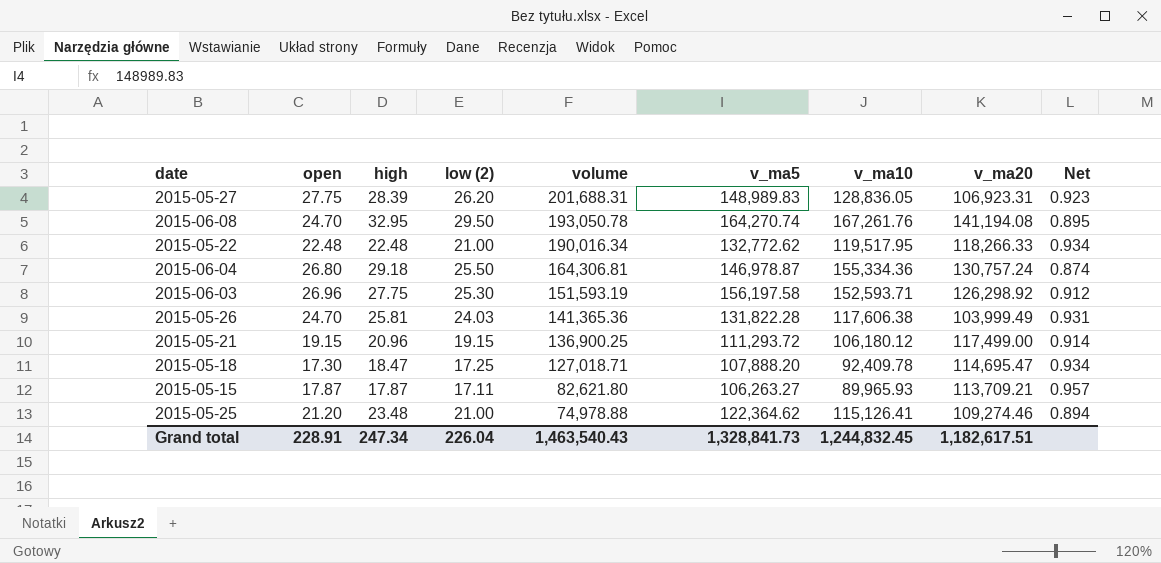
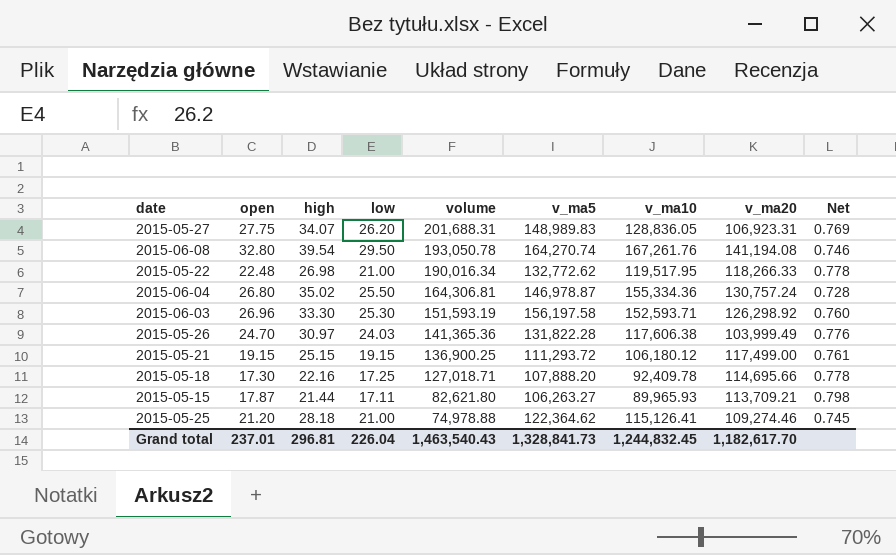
column name: low (2) -> low
2015-05-27 | high: 28.39 -> 34.07
2015-05-27 | Net: 0.923 -> 0.769
2015-06-08 | open: 24.70 -> 32.80
2015-06-08 | high: 32.95 -> 39.54
2015-06-08 | Net: 0.895 -> 0.746
2015-05-22 | high: 22.48 -> 26.98
2015-05-22 | Net: 0.934 -> 0.778
2015-06-04 | high: 29.18 -> 35.02
2015-06-04 | Net: 0.874 -> 0.728
2015-06-03 | high: 27.75 -> 33.30
2015-06-03 | Net: 0.912 -> 0.760
2015-05-26 | high: 25.81 -> 30.97
2015-05-26 | Net: 0.931 -> 0.776
2015-05-21 | high: 20.96 -> 25.15
2015-05-21 | Net: 0.914 -> 0.761
2015-05-18 | high: 18.47 -> 22.16
2015-05-18 | v_ma20: 114,695.47 -> 114,695.66
2015-05-18 | Net: 0.934 -> 0.778
2015-05-15 | high: 17.87 -> 21.44
2015-05-15 | Net: 0.957 -> 0.798
2015-05-25 | high: 23.48 -> 28.18
2015-05-25 | Net: 0.894 -> 0.745
Grand total | open: 228.91 -> 237.01
Grand total | high: 247.34 -> 296.81
Grand total | v_ma20: 1,182,617.51 -> 1,182,617.70

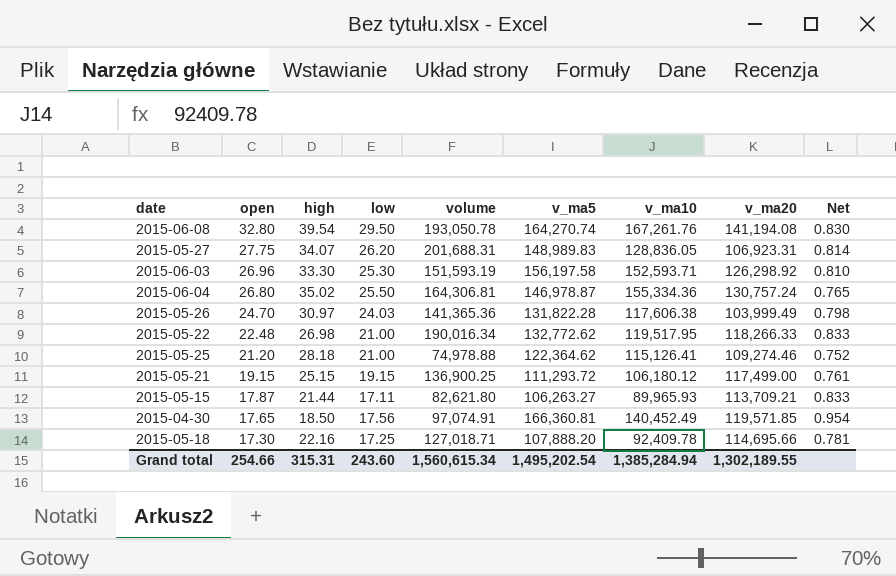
row order: volume descending -> open descending
column Net | formula: [low] / [high] -> [open] / [high]
row 2015-04-30: none -> 17.65 | 18.50 | 17.56 | 97,074.91 | 166,360.81 | 140,452.49 | 119,571.85 | 0.954
Grand total | open: 237.01 -> 254.66
Grand total | high: 296.81 -> 315.31
Grand total | low: 226.04 -> 243.60
Grand total | volume: 1,463,540.43 -> 1,560,615.34
Grand total | v_ma5: 1,328,841.73 -> 1,495,202.54
Grand total | v_ma10: 1,244,832.45 -> 1,385,284.94
Grand total | v_ma20: 1,182,617.70 -> 1,302,189.55

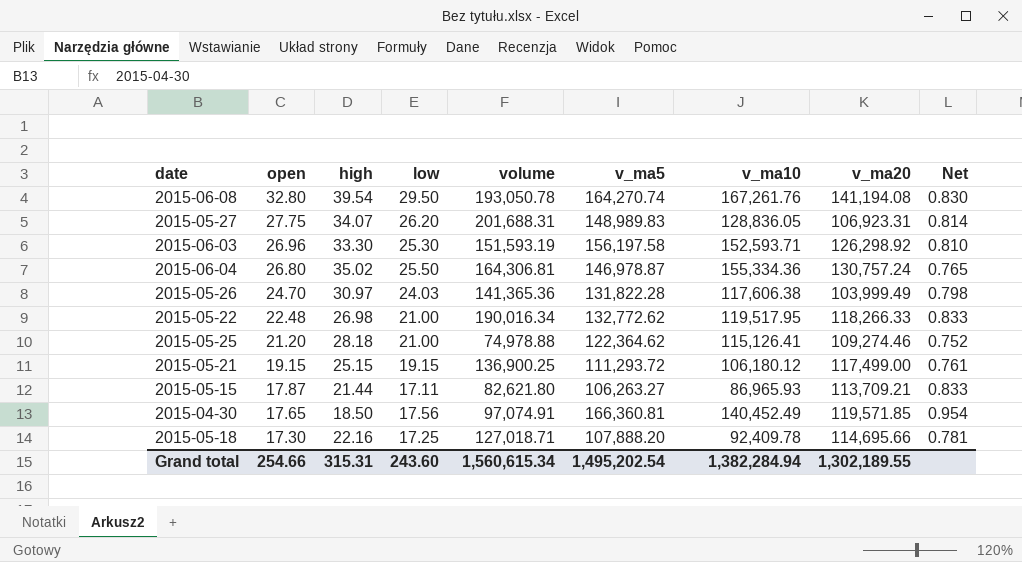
2015-05-15 | v_ma10: 89,965.93 -> 86,965.93
Grand total | v_ma10: 1,385,284.94 -> 1,382,284.94

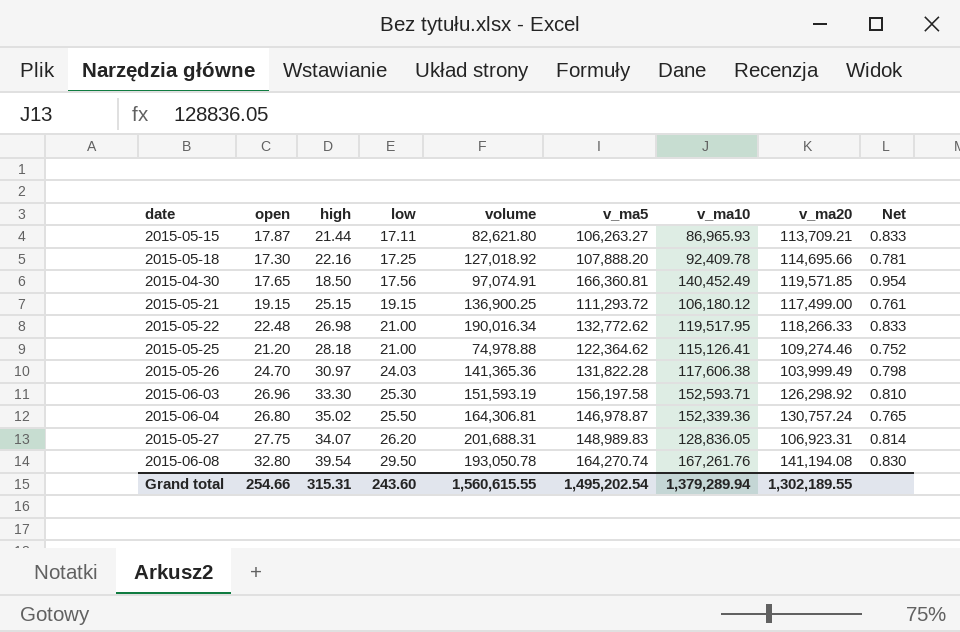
row order: open descending -> low ascending
2015-05-18 | volume: 127,018.71 -> 127,018.92
2015-06-04 | v_ma10: 155,334.36 -> 152,339.36
Grand total | volume: 1,560,615.34 -> 1,560,615.55
Grand total | v_ma10: 1,382,284.94 -> 1,379,289.94

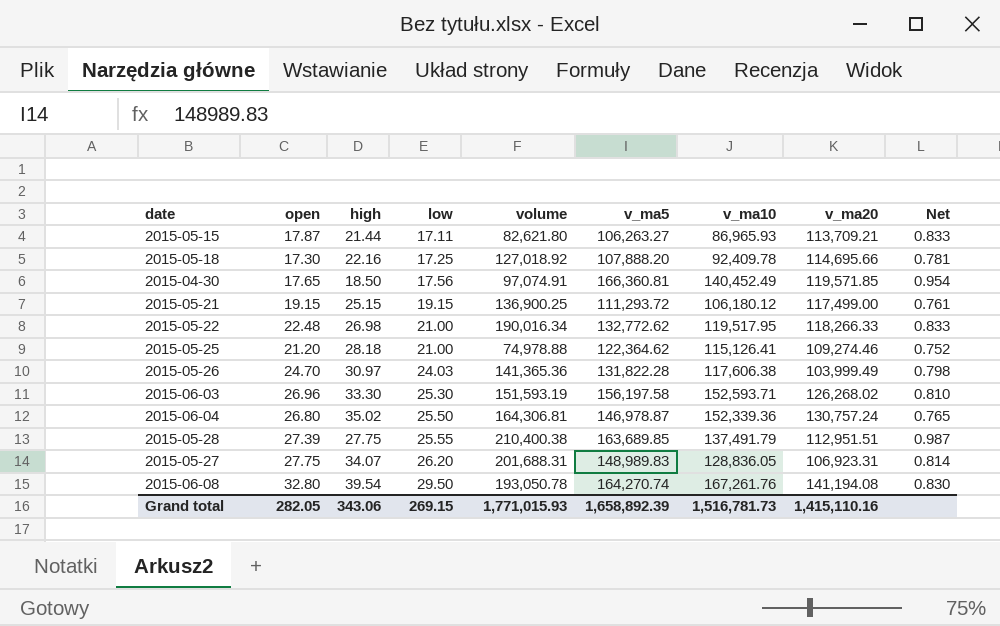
2015-06-03 | v_ma20: 126,298.92 -> 126,268.02
row 2015-05-28: none -> 27.39 | 27.75 | 25.55 | 210,400.38 | 163,689.85 | 137,491.79 | 112,951.51 | 0.987
Grand total | open: 254.66 -> 282.05
Grand total | high: 315.31 -> 343.06
Grand total | low: 243.60 -> 269.15
Grand total | volume: 1,560,615.55 -> 1,771,015.93
Grand total | v_ma5: 1,495,202.54 -> 1,658,892.39
Grand total | v_ma10: 1,379,289.94 -> 1,516,781.73
Grand total | v_ma20: 1,302,189.55 -> 1,415,110.16

